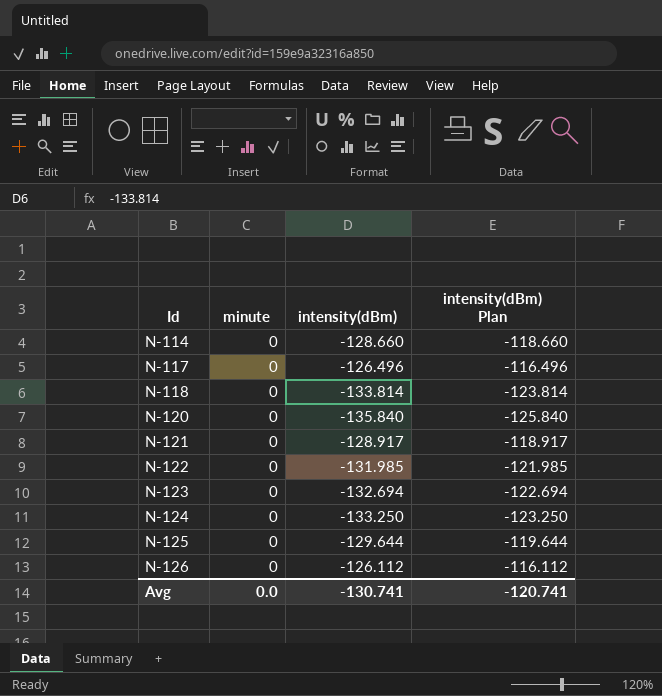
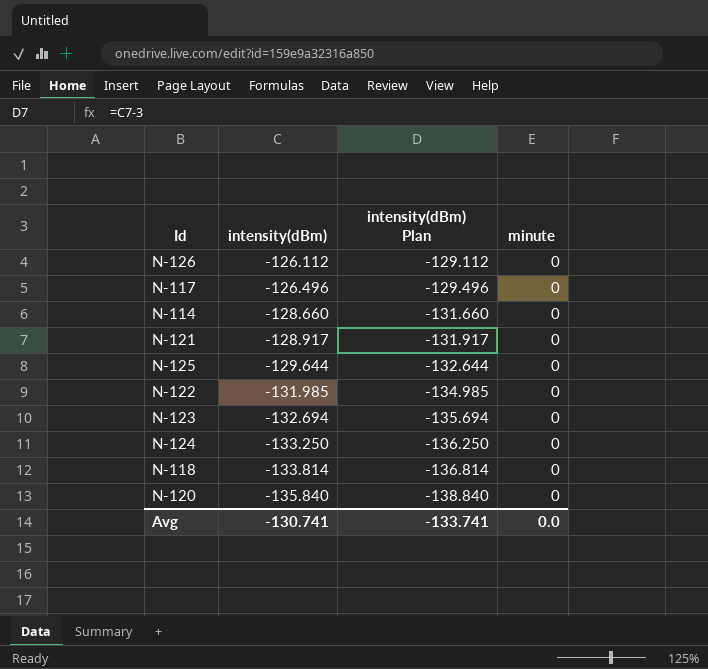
row order: Id ascending -> intensity(dBm) descending
column intensity(dBm) Plan | formula: [intensity(dBm)] + 10 -> [intensity(dBm)] - 3
column minute | position: 2 -> 4
Avg | intensity(dBm) Plan: -120.741 -> -133.741

